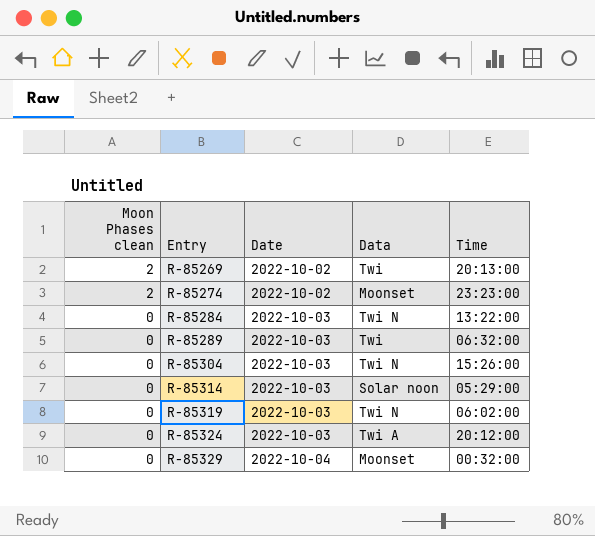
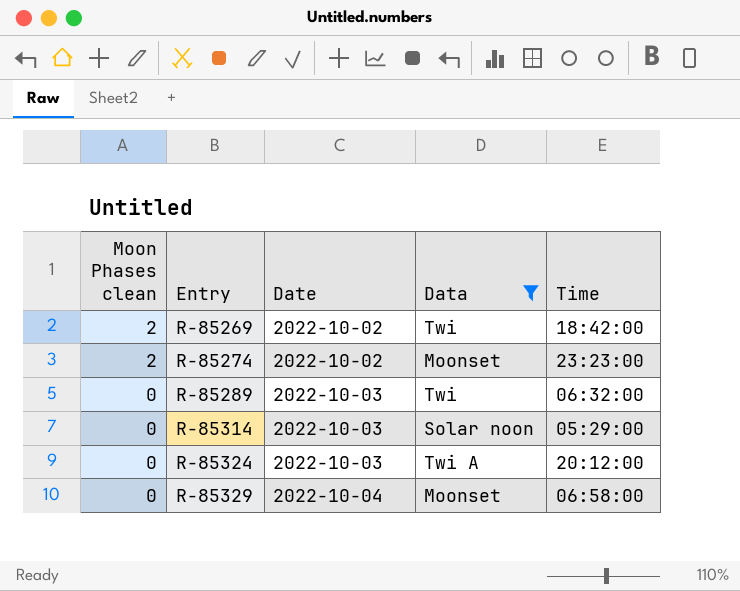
filter: none -> Data != Twi N
R-85269 | Time: 20:13:00 -> 18:42:00
R-85329 | Time: 00:32:00 -> 06:58:00

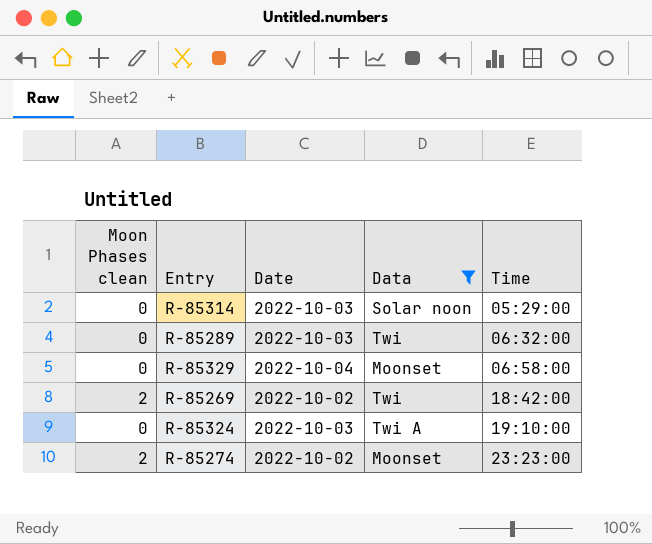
row order: Moon Phases clean descending -> Time ascending
R-85324 | Time: 20:12:00 -> 19:10:00

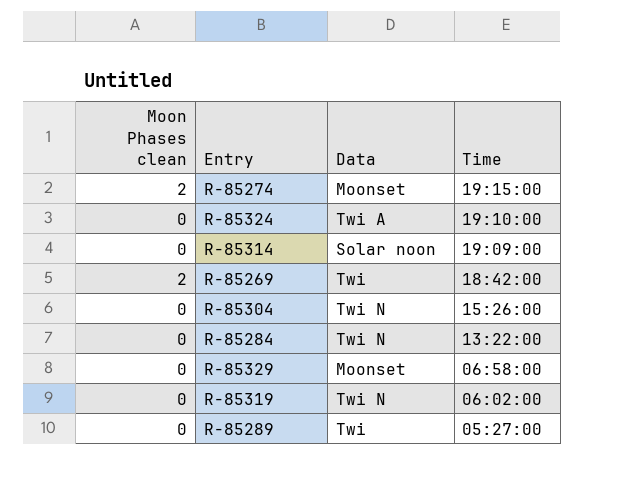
filter: Data != Twi N -> none
row order: Time ascending -> Time descending
column Date | position: 3 -> none
R-85274 | Time: 23:23:00 -> 19:15:00
R-85314 | Time: 05:29:00 -> 19:09:00
R-85289 | Time: 06:32:00 -> 05:27:00

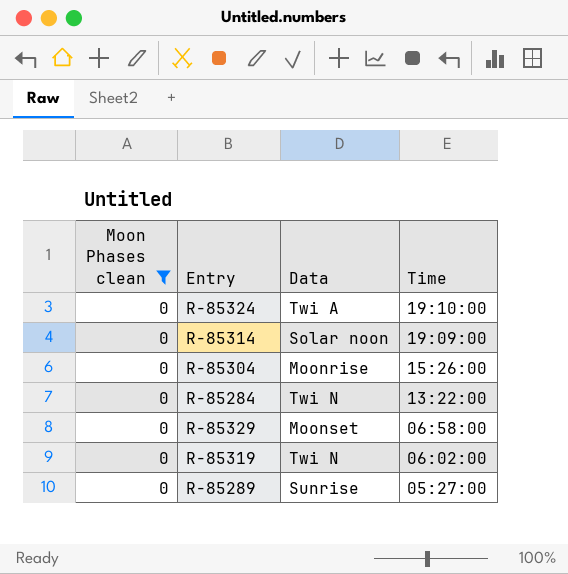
filter: none -> Moon Phases clean = 0
R-85304 | Data: Twi N -> Moonrise
R-85289 | Data: Twi -> Sunrise

